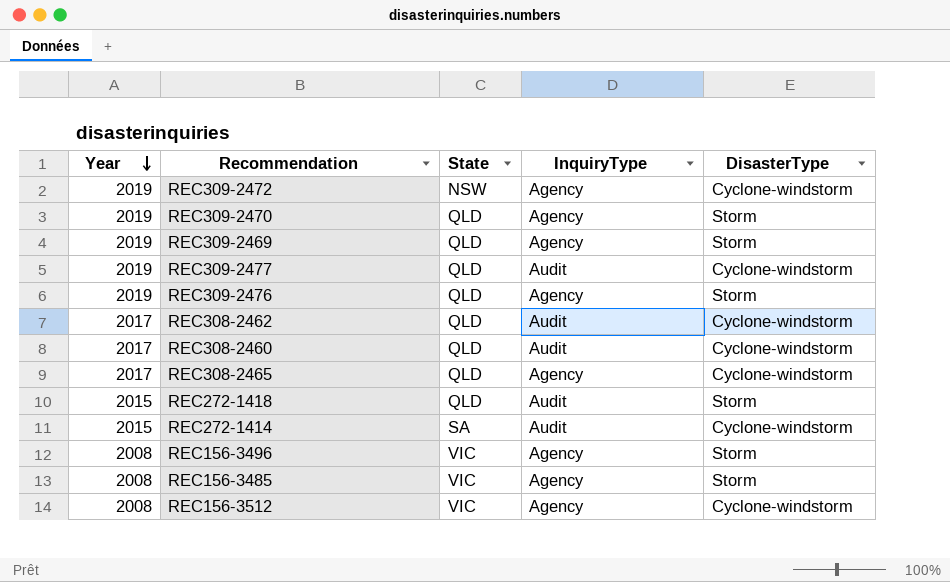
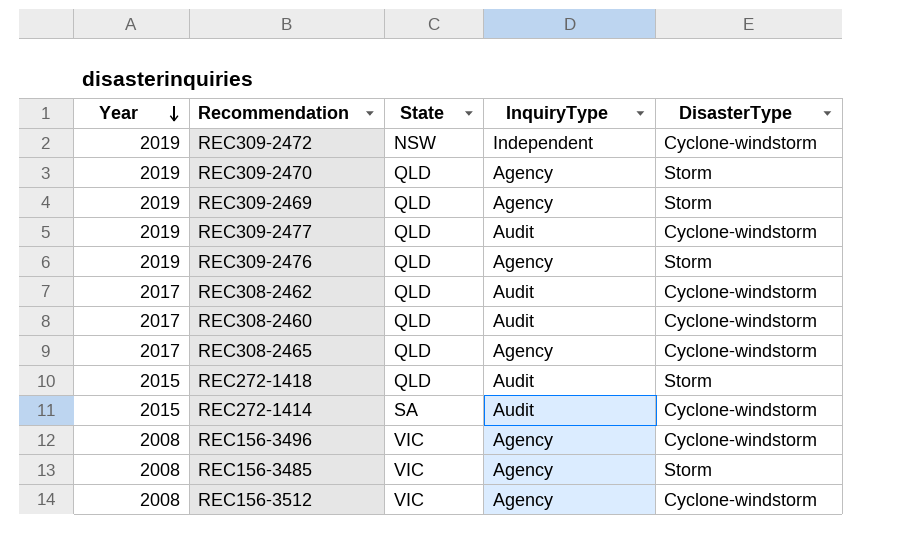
REC309-2472 | InquiryType: Agency -> Independent
REC156-3496 | DisasterType: Storm -> Cyclone-windstorm

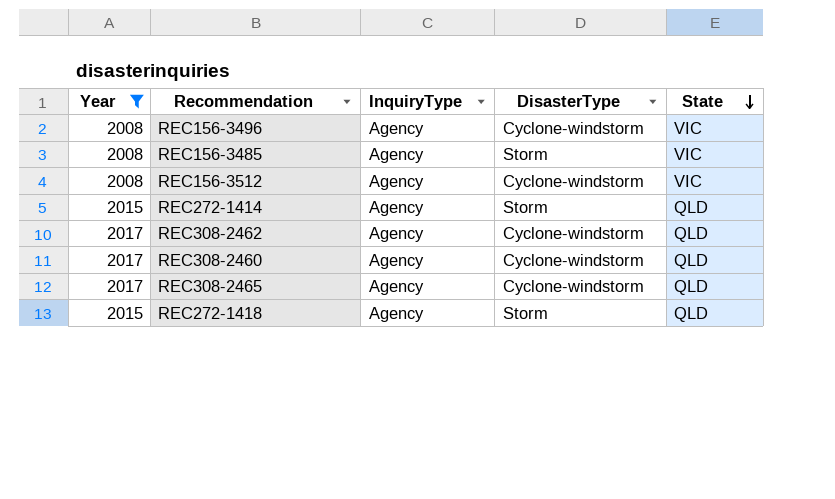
filter: none -> Year != 2019
row order: Year descending -> State descending
column State | position: 3 -> 5
REC272-1414 | InquiryType: Audit -> Agency
REC272-1414 | DisasterType: Cyclone-windstorm -> Storm
REC272-1414 | State: SA -> QLD
REC308-2462 | InquiryType: Audit -> Agency
REC308-2460 | InquiryType: Audit -> Agency
REC272-1418 | InquiryType: Audit -> Agency

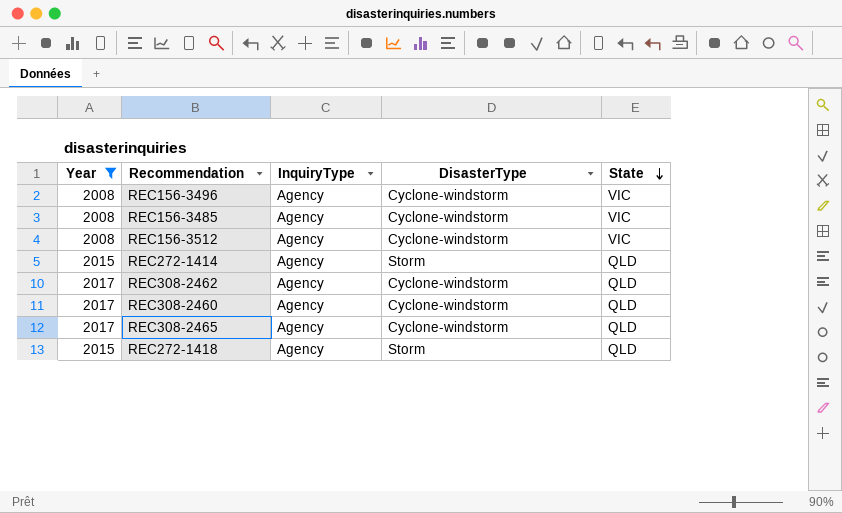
REC156-3485 | DisasterType: Storm -> Cyclone-windstorm

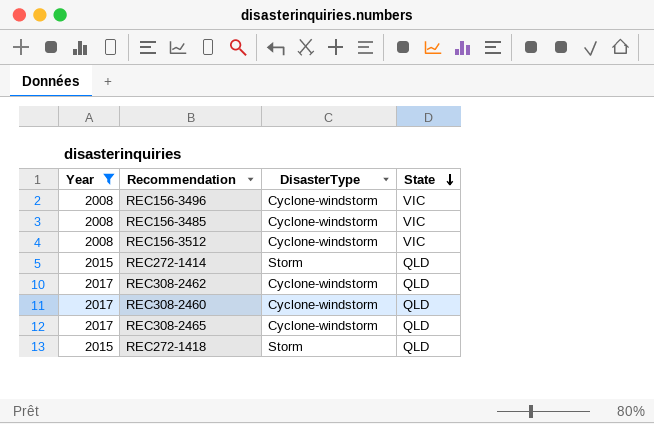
column InquiryType | position: 3 -> none

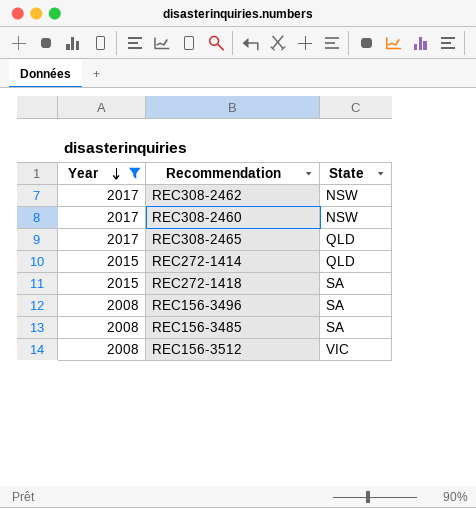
row order: State descending -> Year descending
column DisasterType | position: 3 -> none
REC308-2462 | State: QLD -> NSW
REC308-2460 | State: QLD -> NSW
REC272-1418 | State: QLD -> SA
REC156-3496 | State: VIC -> SA
REC156-3485 | State: VIC -> SA

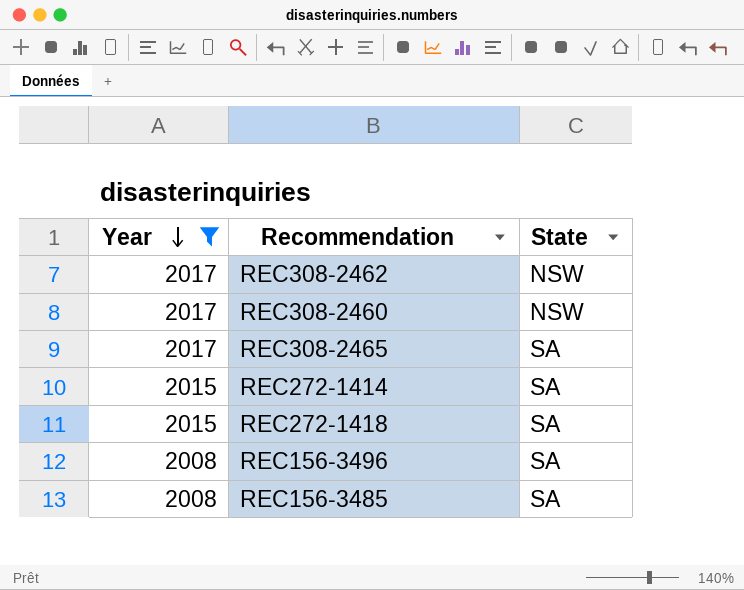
row REC156-3512: 2008 | VIC -> none
REC308-2465 | State: QLD -> SA
REC272-1414 | State: QLD -> SA

